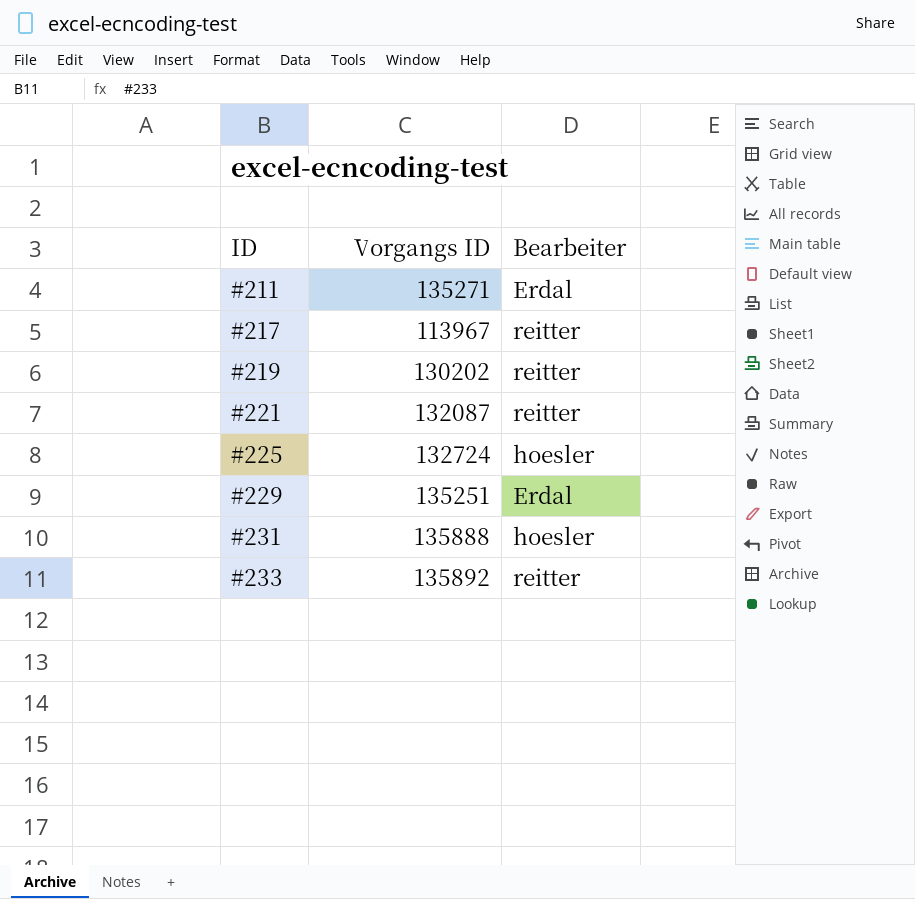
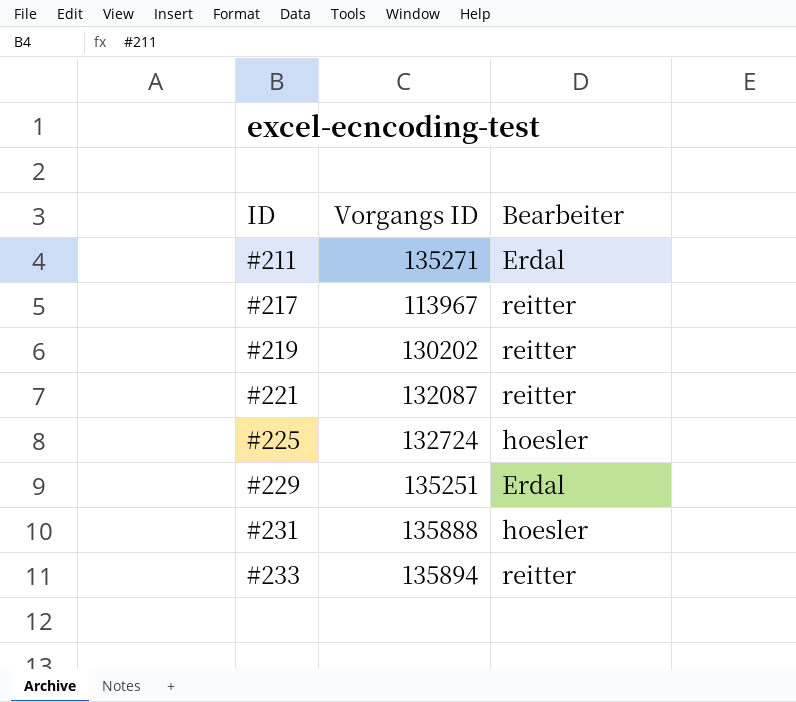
#233 | Vorgangs ID: 135892 -> 135894

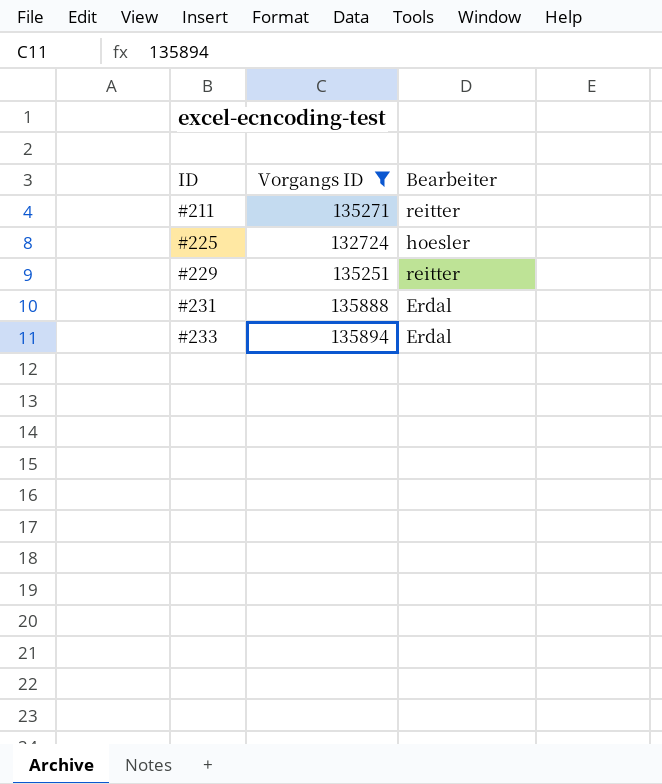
filter: none -> Vorgangs ID >= 132724
#211 | Bearbeiter: Erdal -> reitter
#229 | Bearbeiter: Erdal -> reitter
#231 | Bearbeiter: hoesler -> Erdal
#233 | Bearbeiter: reitter -> Erdal

